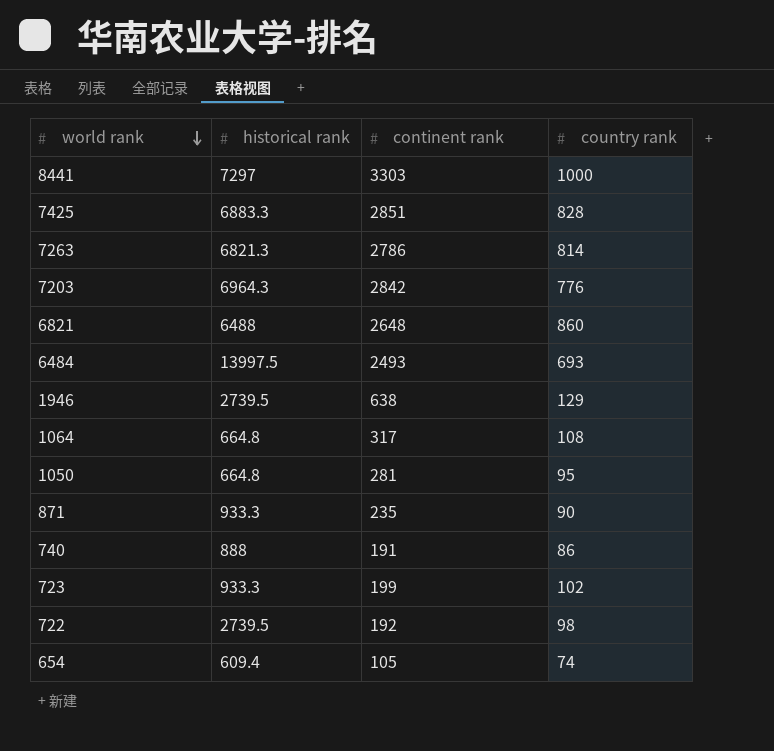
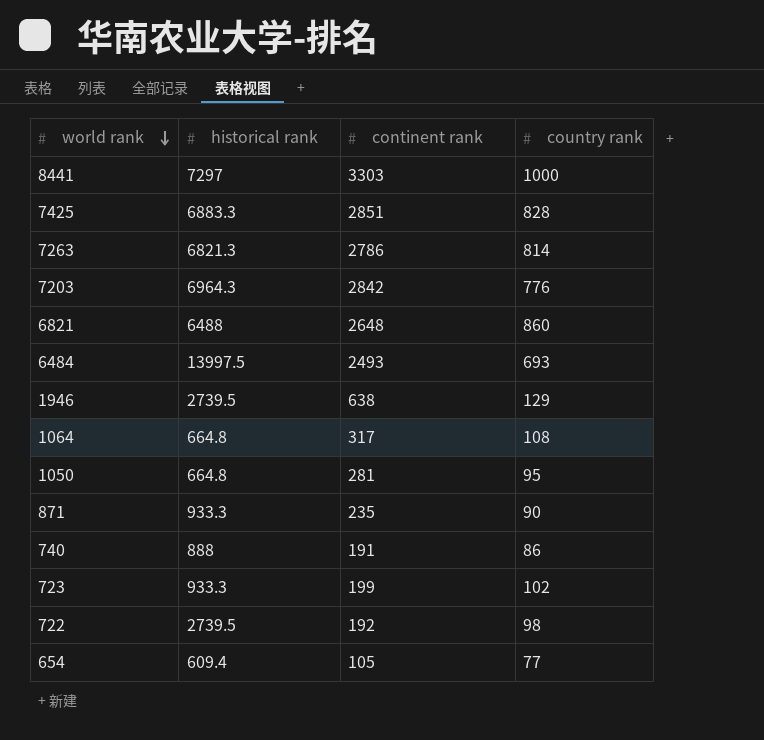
654 | country rank: 74 -> 77

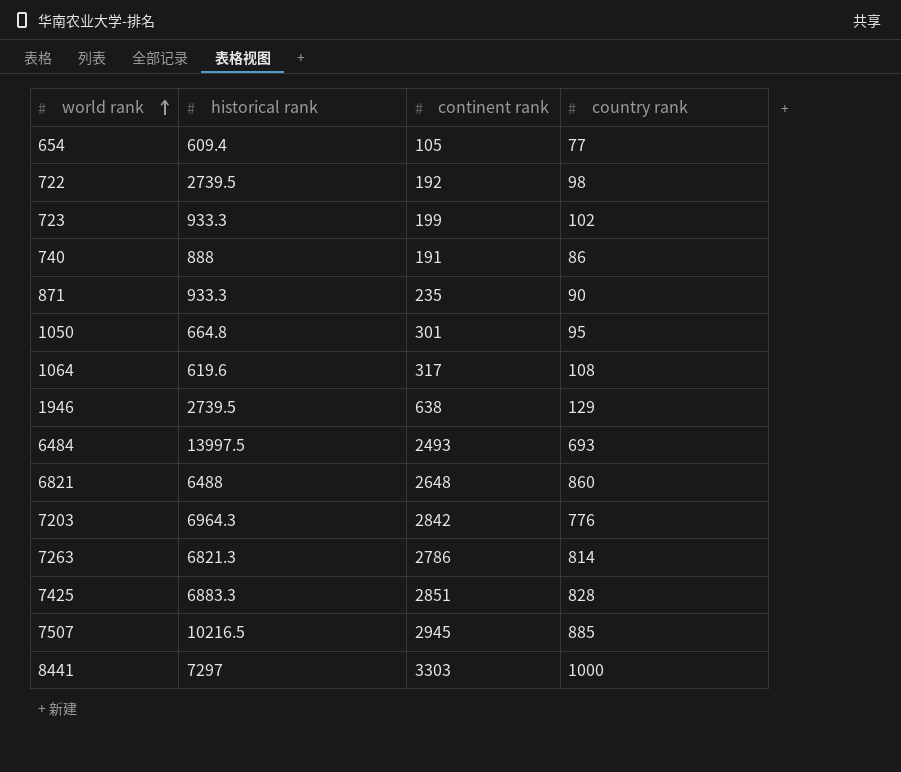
row order: world rank descending -> world rank ascending
1050 | continent rank: 281 -> 301
1064 | historical rank: 664.8 -> 619.6
row 7507: none -> 10216.5 | 2945 | 885

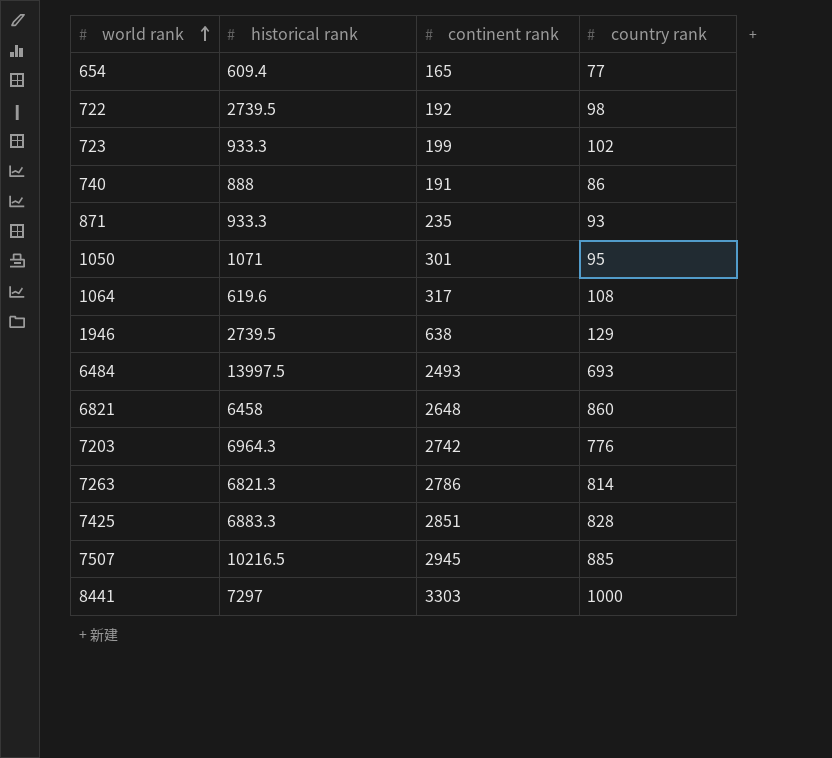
654 | continent rank: 105 -> 165
871 | country rank: 90 -> 93
1050 | historical rank: 664.8 -> 1071
6821 | historical rank: 6488 -> 6458
7203 | continent rank: 2842 -> 2742

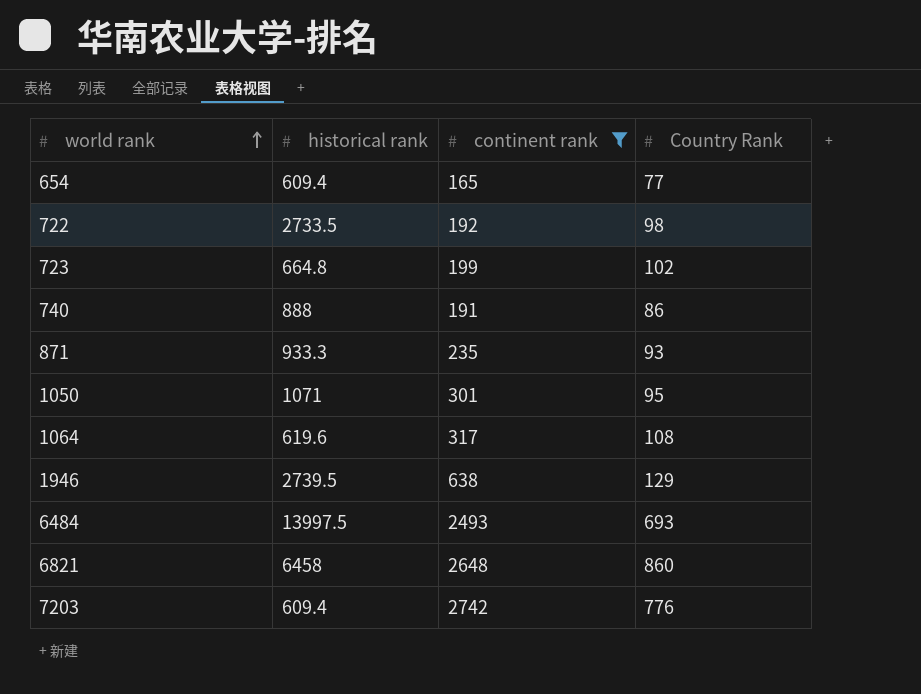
filter: none -> continent rank <= 2742
column name: country rank -> Country Rank
722 | historical rank: 2739.5 -> 2733.5
723 | historical rank: 933.3 -> 664.8
7203 | historical rank: 6964.3 -> 609.4

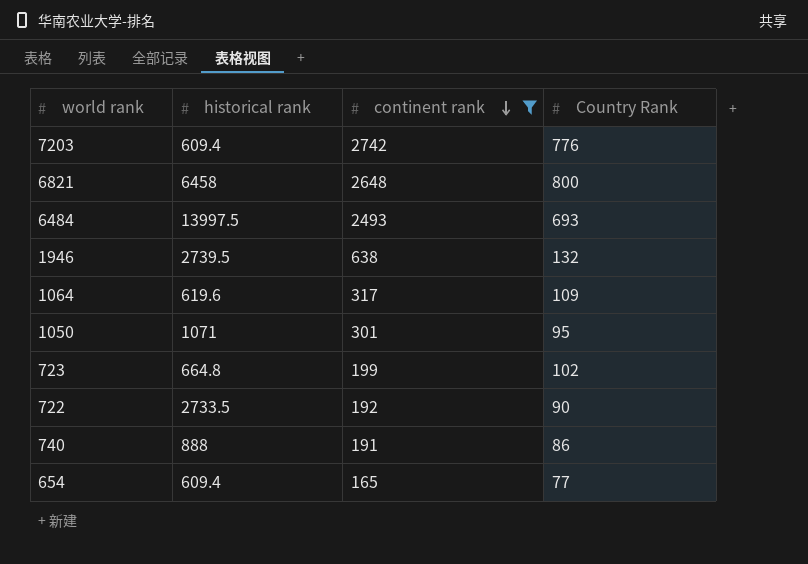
row order: world rank ascending -> continent rank descending
row 871: 933.3 | 235 | 93 -> none
6821 | Country Rank: 860 -> 800
1946 | Country Rank: 129 -> 132
1064 | Country Rank: 108 -> 109
722 | Country Rank: 98 -> 90

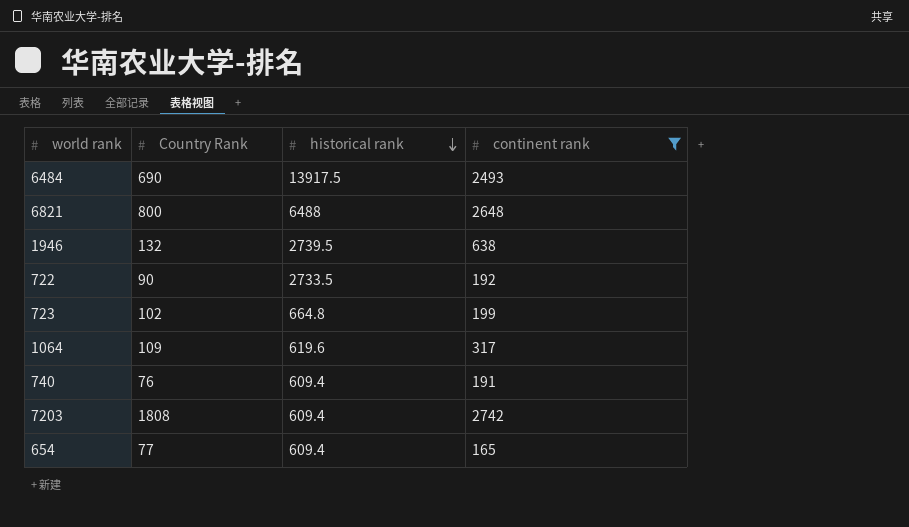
row order: continent rank descending -> historical rank descending
column Country Rank | position: 4 -> 2
row 1050: 1071 | 301 | 95 -> none
6484 | Country Rank: 693 -> 690
6484 | historical rank: 13997.5 -> 13917.5
6821 | historical rank: 6458 -> 6488
740 | Country Rank: 86 -> 76
740 | historical rank: 888 -> 609.4
7203 | Country Rank: 776 -> 1808

